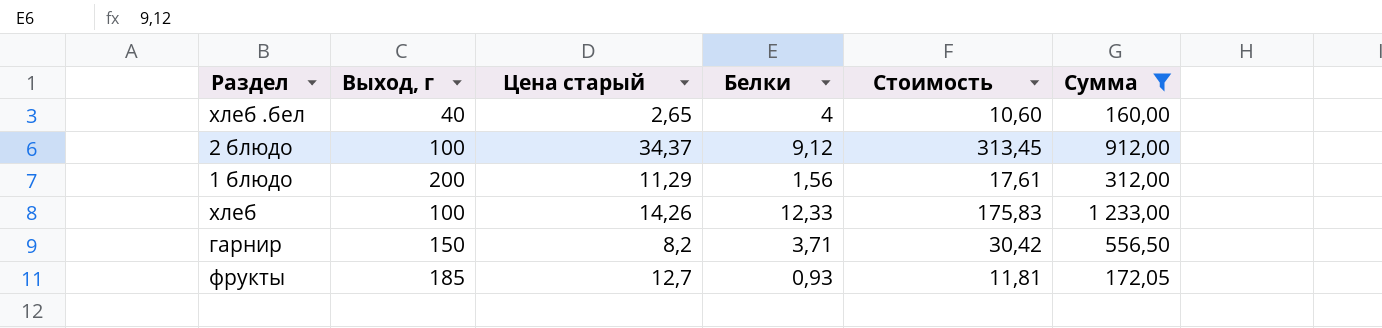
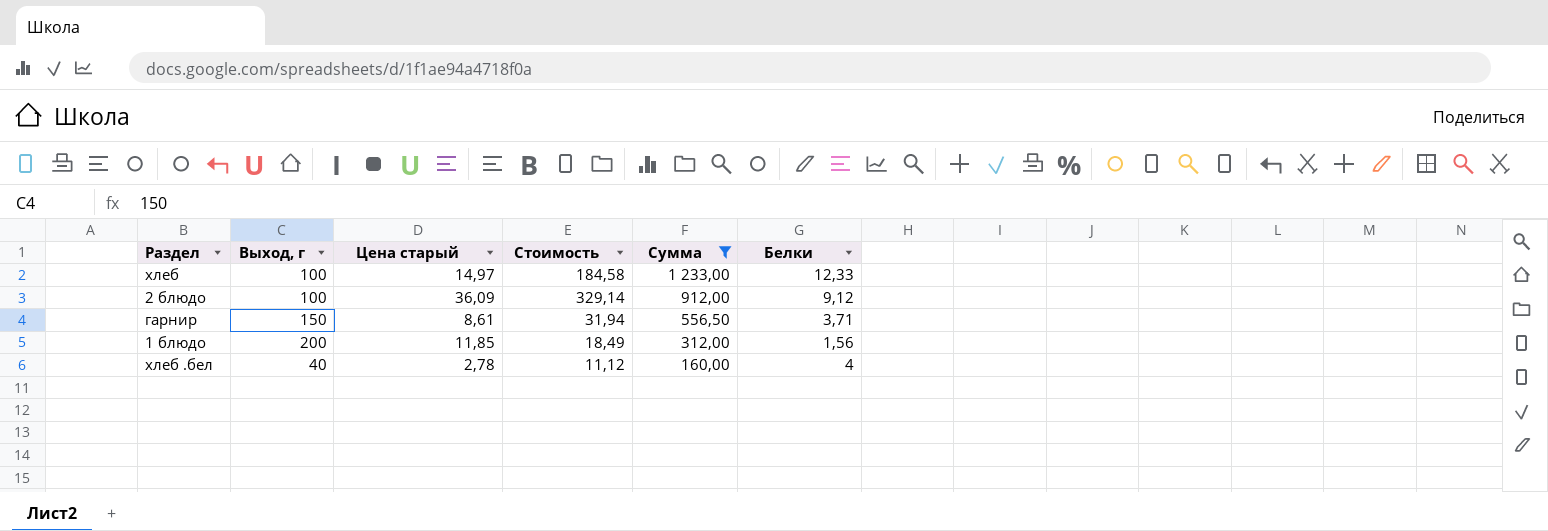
row order: none -> Сумма descending
column Белки | position: 4 -> 6
row фрукты: 185 | 12,7 | 0,93 | 11,81 | 172,05 -> none
хлеб | Цена старый: 14,26 -> 14,97
хлеб | Стоимость: 175,83 -> 184,58
2 блюдо | Цена старый: 34,37 -> 36,09
2 блюдо | Стоимость: 313,45 -> 329,14
гарнир | Цена старый: 8,2 -> 8,61
гарнир | Стоимость: 30,42 -> 31,94
1 блюдо | Цена старый: 11,29 -> 11,85
1 блюдо | Стоимость: 17,61 -> 18,49
хлеб .бел | Цена старый: 2,65 -> 2,78
хлеб .бел | Стоимость: 10,60 -> 11,12

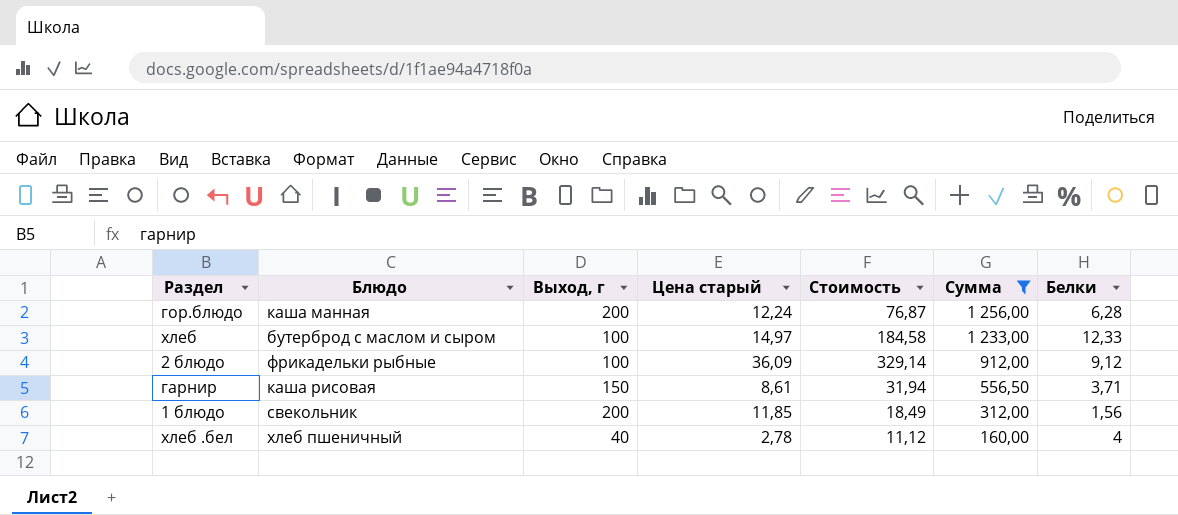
column Блюдо | position: none -> 2
row гор.блюдо: none -> каша манная | 200 | 12,24 | 76,87 | 1 256,00 | 6,28

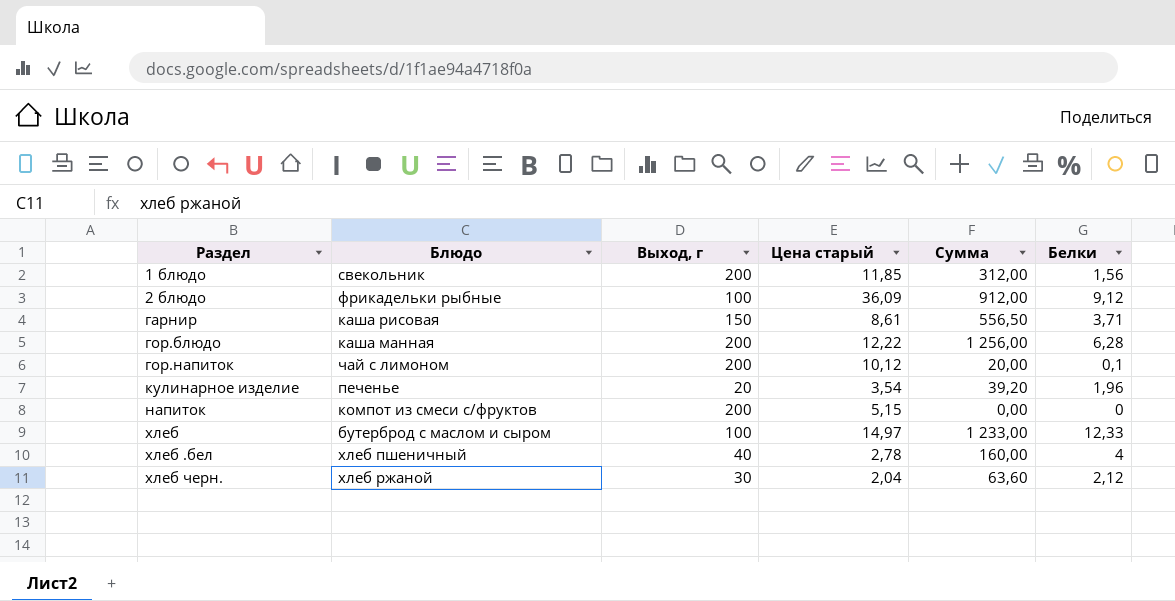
filter: Сумма >= 160,00 -> none
row order: Сумма descending -> Раздел ascending
column Стоимость | formula: [Цена старый] * [Белки] -> none
гор.блюдо | Цена старый: 12,24 -> 12,22

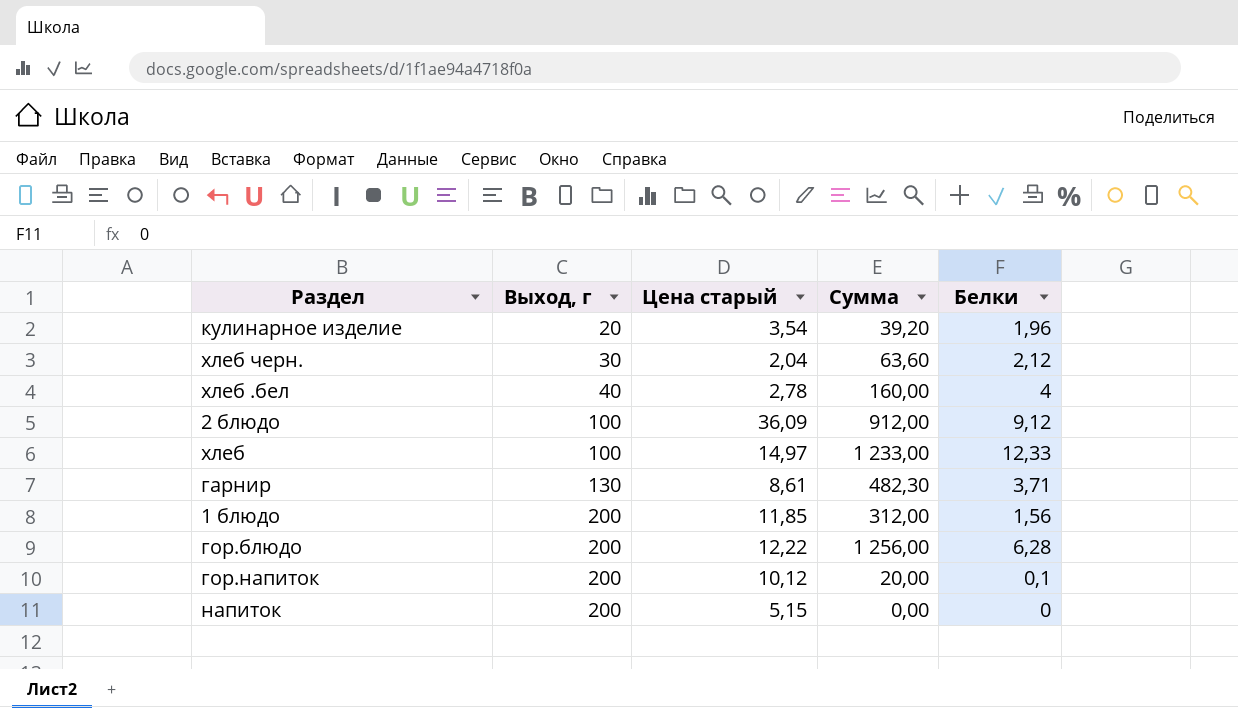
row order: Раздел ascending -> Выход, г ascending
column Блюдо | position: 2 -> none
гарнир | Выход, г: 150 -> 130
гарнир | Сумма: 556,50 -> 482,30

